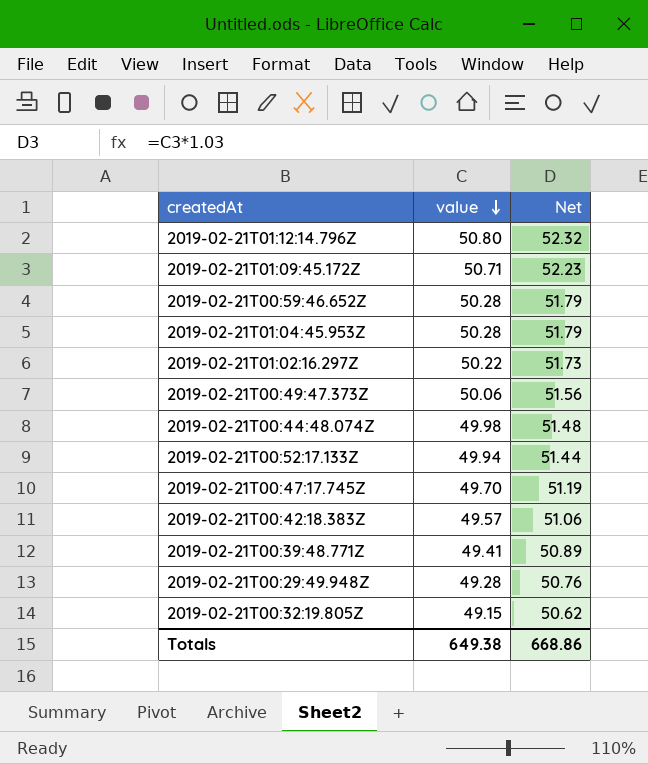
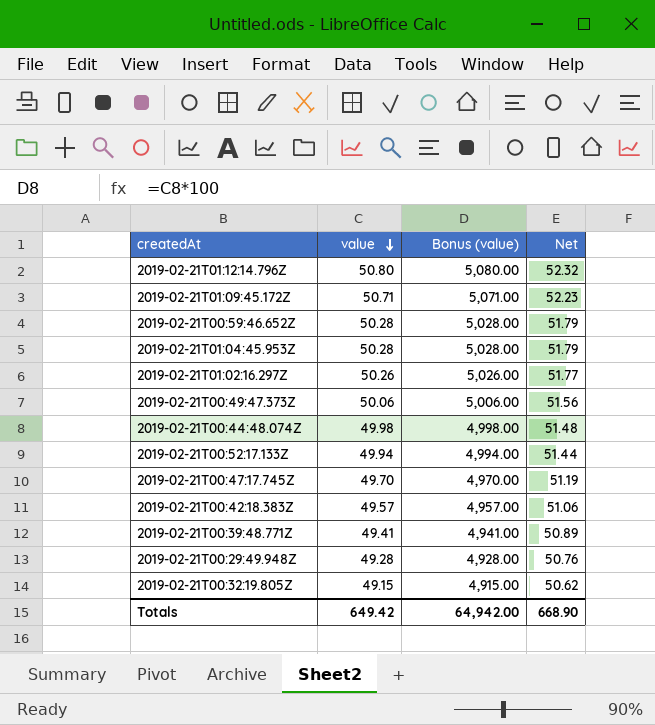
column Bonus (value) | formula: none -> [value] * 100
2019-02-21T01:02:16.297Z | value: 50.22 -> 50.26
2019-02-21T01:02:16.297Z | Net: 51.73 -> 51.77
Totals | value: 649.38 -> 649.42
Totals | Net: 668.86 -> 668.90

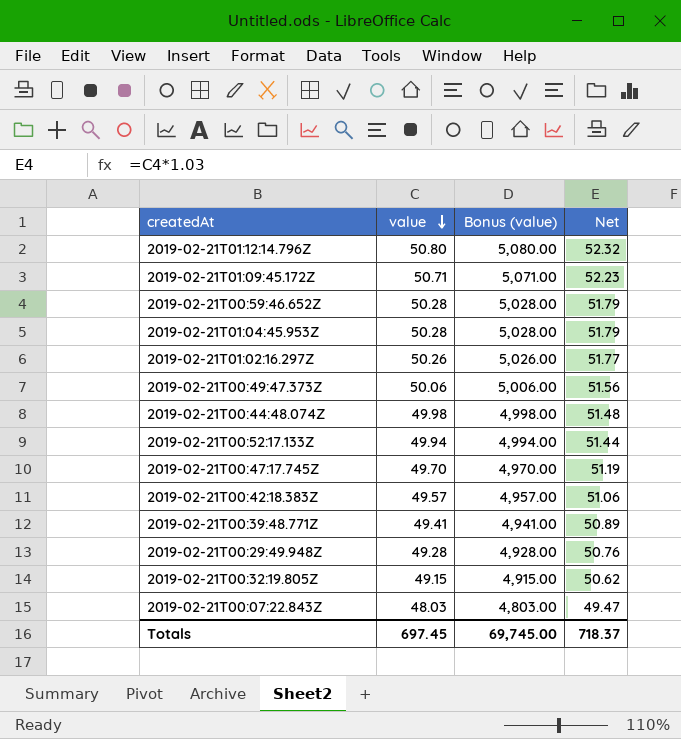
row 2019-02-21T00:07:22.843Z: none -> 48.03 | 4,803.00 | 49.47
Totals | value: 649.42 -> 697.45
Totals | Bonus (value): 64,942.00 -> 69,745.00
Totals | Net: 668.90 -> 718.37

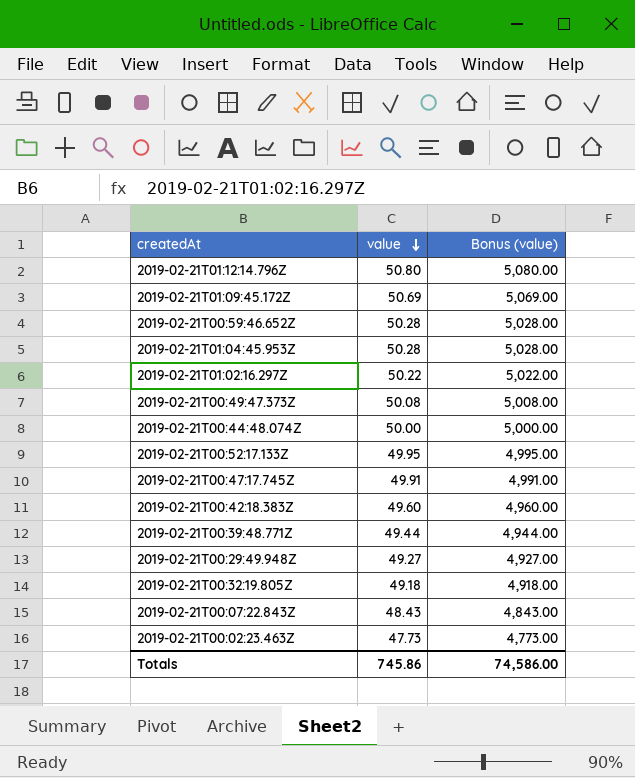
column Net | formula: [value] * 1.03 -> none
2019-02-21T01:09:45.172Z | value: 50.71 -> 50.69
2019-02-21T01:09:45.172Z | Bonus (value): 5,071.00 -> 5,069.00
2019-02-21T01:02:16.297Z | value: 50.26 -> 50.22
2019-02-21T01:02:16.297Z | Bonus (value): 5,026.00 -> 5,022.00
2019-02-21T00:49:47.373Z | value: 50.06 -> 50.08
2019-02-21T00:49:47.373Z | Bonus (value): 5,006.00 -> 5,008.00
2019-02-21T00:44:48.074Z | value: 49.98 -> 50.00
2019-02-21T00:44:48.074Z | Bonus (value): 4,998.00 -> 5,000.00
2019-02-21T00:52:17.133Z | value: 49.94 -> 49.95
2019-02-21T00:52:17.133Z | Bonus (value): 4,994.00 -> 4,995.00
2019-02-21T00:47:17.745Z | value: 49.70 -> 49.91
2019-02-21T00:47:17.745Z | Bonus (value): 4,970.00 -> 4,991.00
2019-02-21T00:42:18.383Z | value: 49.57 -> 49.60
2019-02-21T00:42:18.383Z | Bonus (value): 4,957.00 -> 4,960.00
2019-02-21T00:39:48.771Z | value: 49.41 -> 49.44
2019-02-21T00:39:48.771Z | Bonus (value): 4,941.00 -> 4,944.00
2019-02-21T00:29:49.948Z | value: 49.28 -> 49.27
2019-02-21T00:29:49.948Z | Bonus (value): 4,928.00 -> 4,927.00
2019-02-21T00:32:19.805Z | value: 49.15 -> 49.18
2019-02-21T00:32:19.805Z | Bonus (value): 4,915.00 -> 4,918.00
2019-02-21T00:07:22.843Z | value: 48.03 -> 48.43
2019-02-21T00:07:22.843Z | Bonus (value): 4,803.00 -> 4,843.00
row 2019-02-21T00:02:23.463Z: none -> 47.73 | 4,773.00
Totals | value: 697.45 -> 745.86
Totals | Bonus (value): 69,745.00 -> 74,586.00

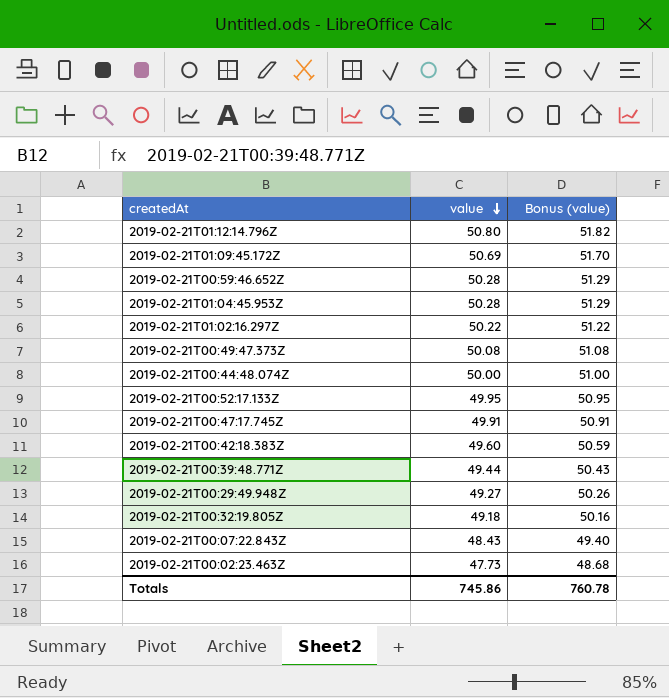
column Bonus (value) | formula: [value] * 100 -> [value] * 1.02
Totals | Bonus (value): 74,586.00 -> 760.78

